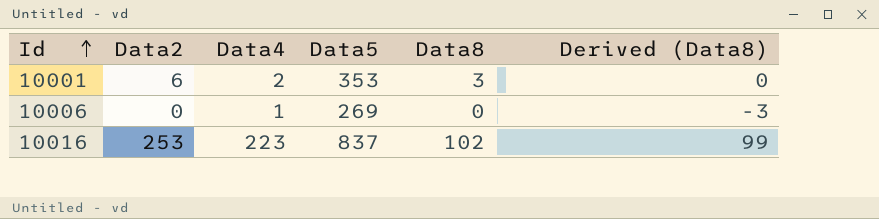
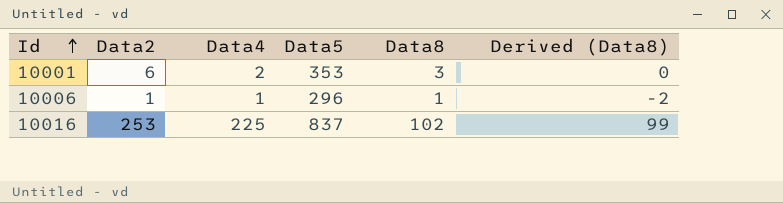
10006 | Data2: 0 -> 1
10006 | Data5: 269 -> 296
10006 | Data8: 0 -> 1
10006 | Derived (Data8): -3 -> -2
10016 | Data4: 223 -> 225

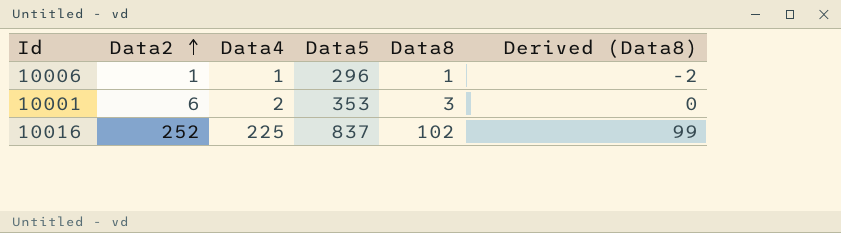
row order: Id ascending -> Data2 ascending
10016 | Data2: 253 -> 252

